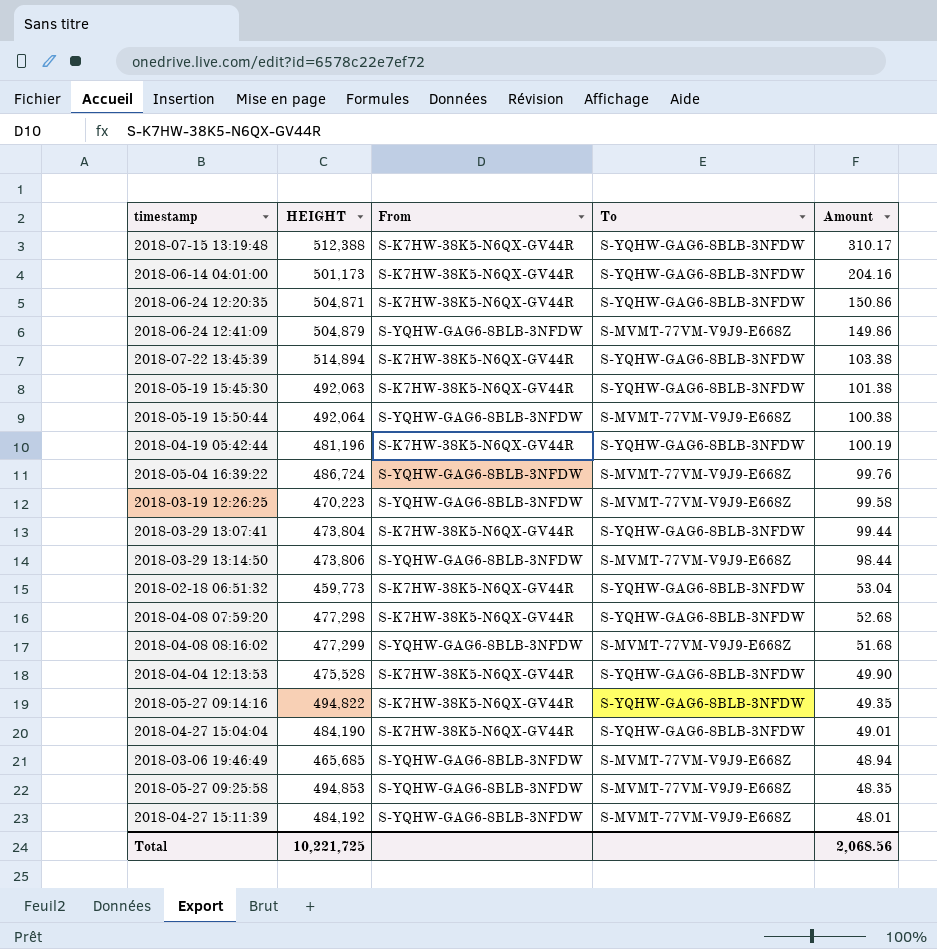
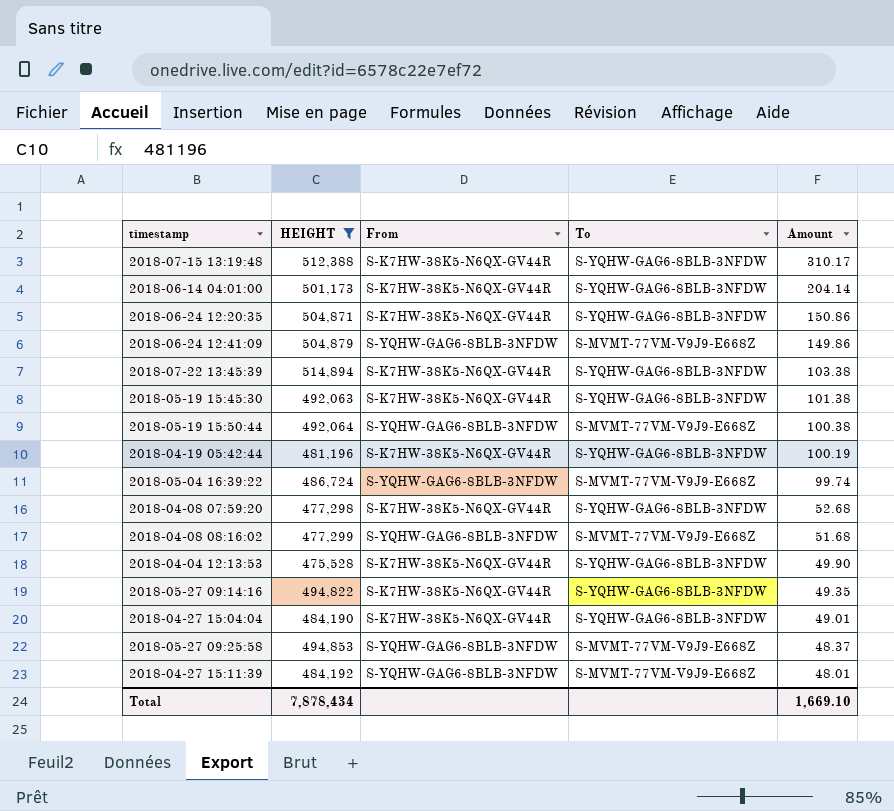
filter: none -> HEIGHT >= 475,528
2018-06-14 04:01:00 | Amount: 204.16 -> 204.14
2018-05-04 16:39:22 | Amount: 99.76 -> 99.74
2018-05-27 09:25:58 | Amount: 48.35 -> 48.37
Total | HEIGHT: 10,221,725 -> 7,878,434
Total | Amount: 2,068.56 -> 1,669.10

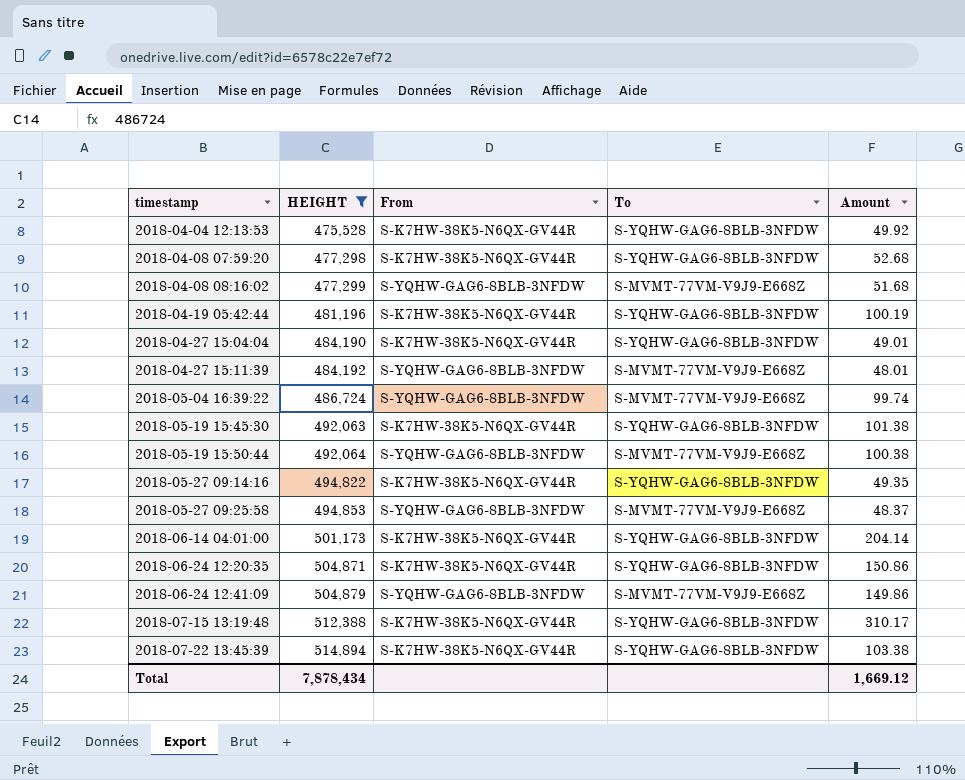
row order: Amount descending -> timestamp ascending
2018-04-04 12:13:53 | Amount: 49.90 -> 49.92
Total | Amount: 1,669.10 -> 1,669.12

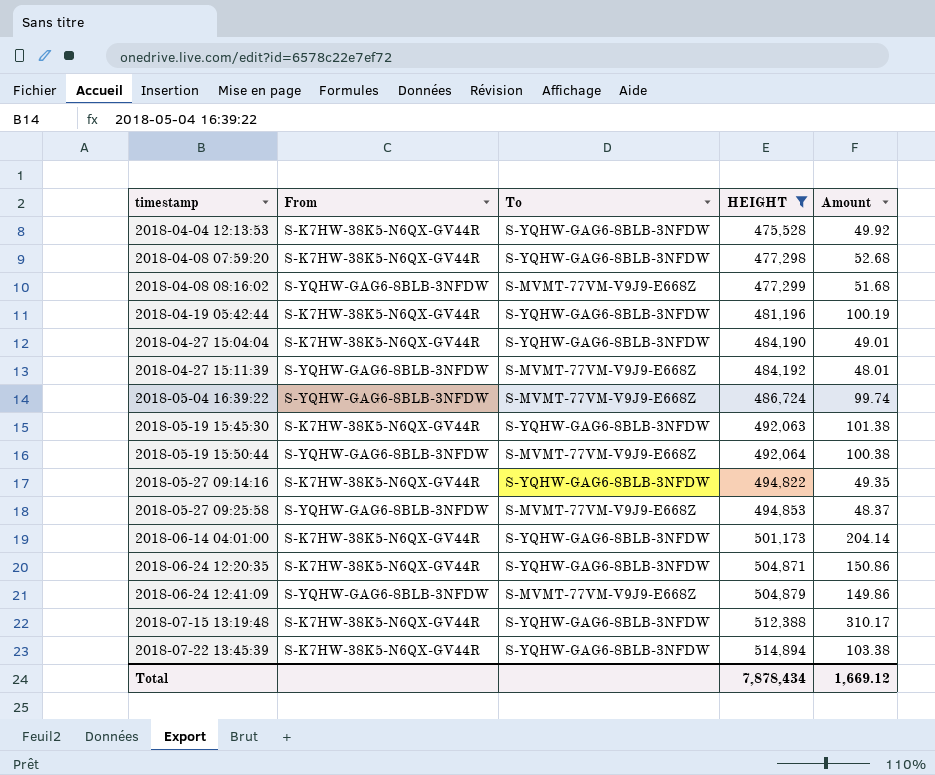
column HEIGHT | position: 2 -> 4

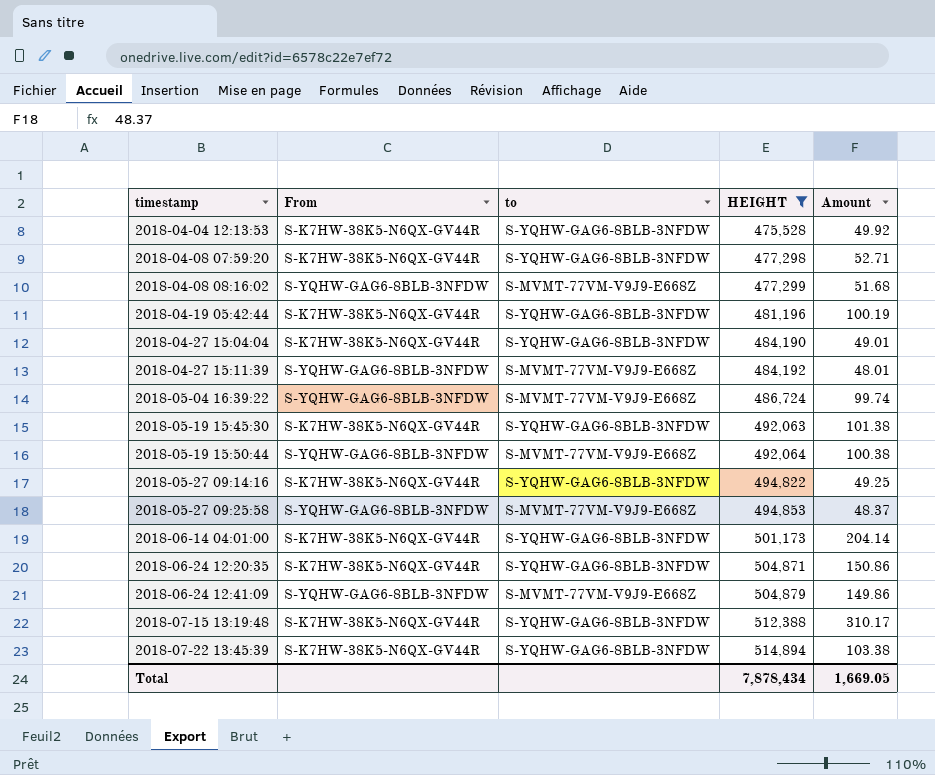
column name: To -> to
2018-04-08 07:59:20 | Amount: 52.68 -> 52.71
2018-05-27 09:14:16 | Amount: 49.35 -> 49.25
Total | Amount: 1,669.12 -> 1,669.05

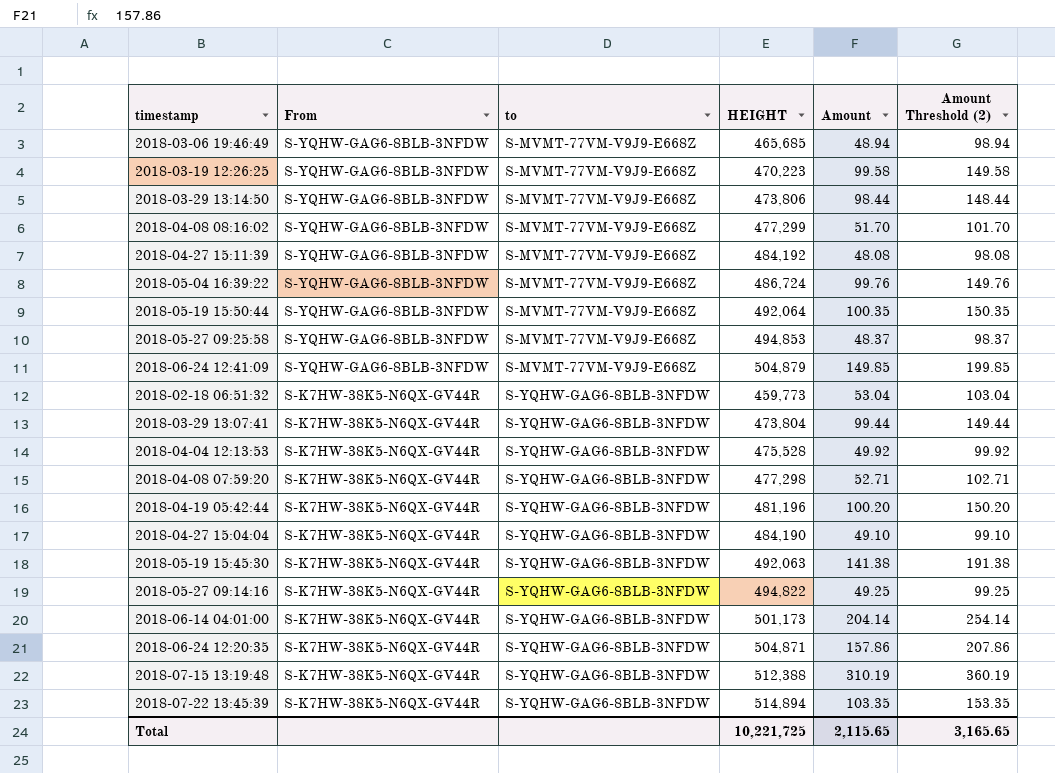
filter: HEIGHT >= 475,528 -> none
row order: timestamp ascending -> From descending
column Amount Threshold (2) | formula: none -> [Amount] + 50
2018-04-08 08:16:02 | Amount: 51.68 -> 51.70
2018-04-27 15:11:39 | Amount: 48.01 -> 48.08
2018-05-04 16:39:22 | Amount: 99.74 -> 99.76
2018-05-19 15:50:44 | Amount: 100.38 -> 100.35
2018-06-24 12:41:09 | Amount: 149.86 -> 149.85
2018-04-19 05:42:44 | Amount: 100.19 -> 100.20
2018-04-27 15:04:04 | Amount: 49.01 -> 49.10
2018-05-19 15:45:30 | Amount: 101.38 -> 141.38
2018-06-24 12:20:35 | Amount: 150.86 -> 157.86
2018-07-15 13:19:48 | Amount: 310.17 -> 310.19
2018-07-22 13:45:39 | Amount: 103.38 -> 103.35
Total | HEIGHT: 7,878,434 -> 10,221,725
Total | Amount: 1,669.05 -> 2,115.65

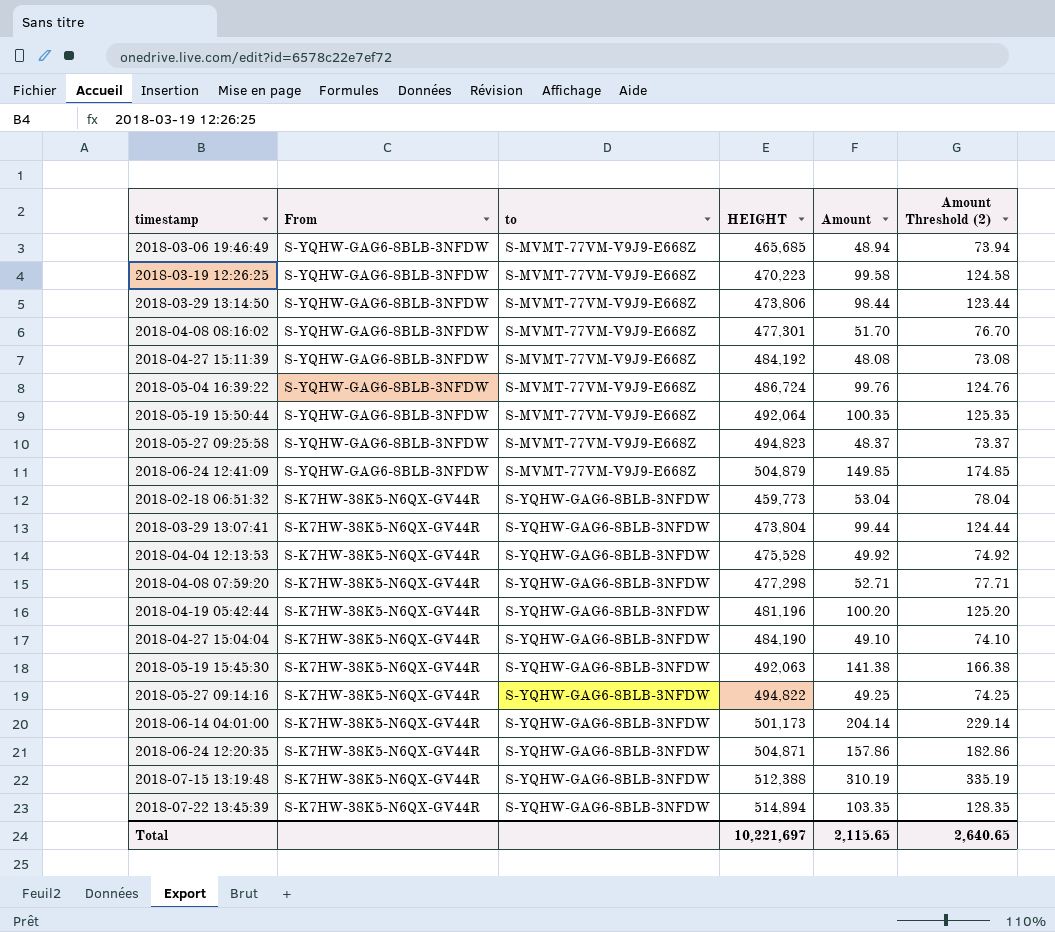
column Amount Threshold (2) | formula: [Amount] + 50 -> [Amount] + 25
2018-04-08 08:16:02 | HEIGHT: 477,299 -> 477,301
2018-05-27 09:25:58 | HEIGHT: 494,853 -> 494,823
Total | HEIGHT: 10,221,725 -> 10,221,697
Total | Amount Threshold (2): 3,165.65 -> 2,640.65

